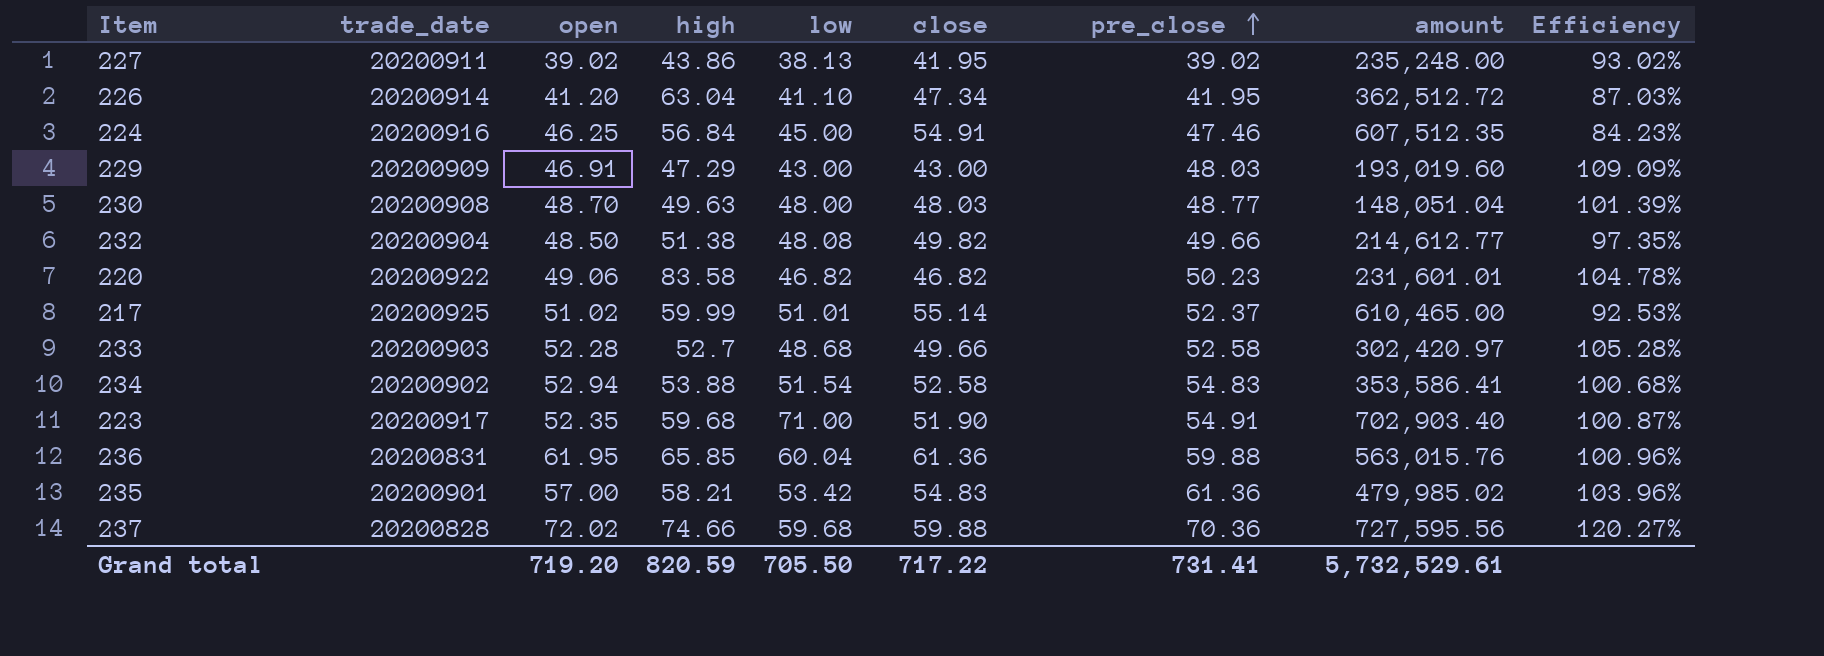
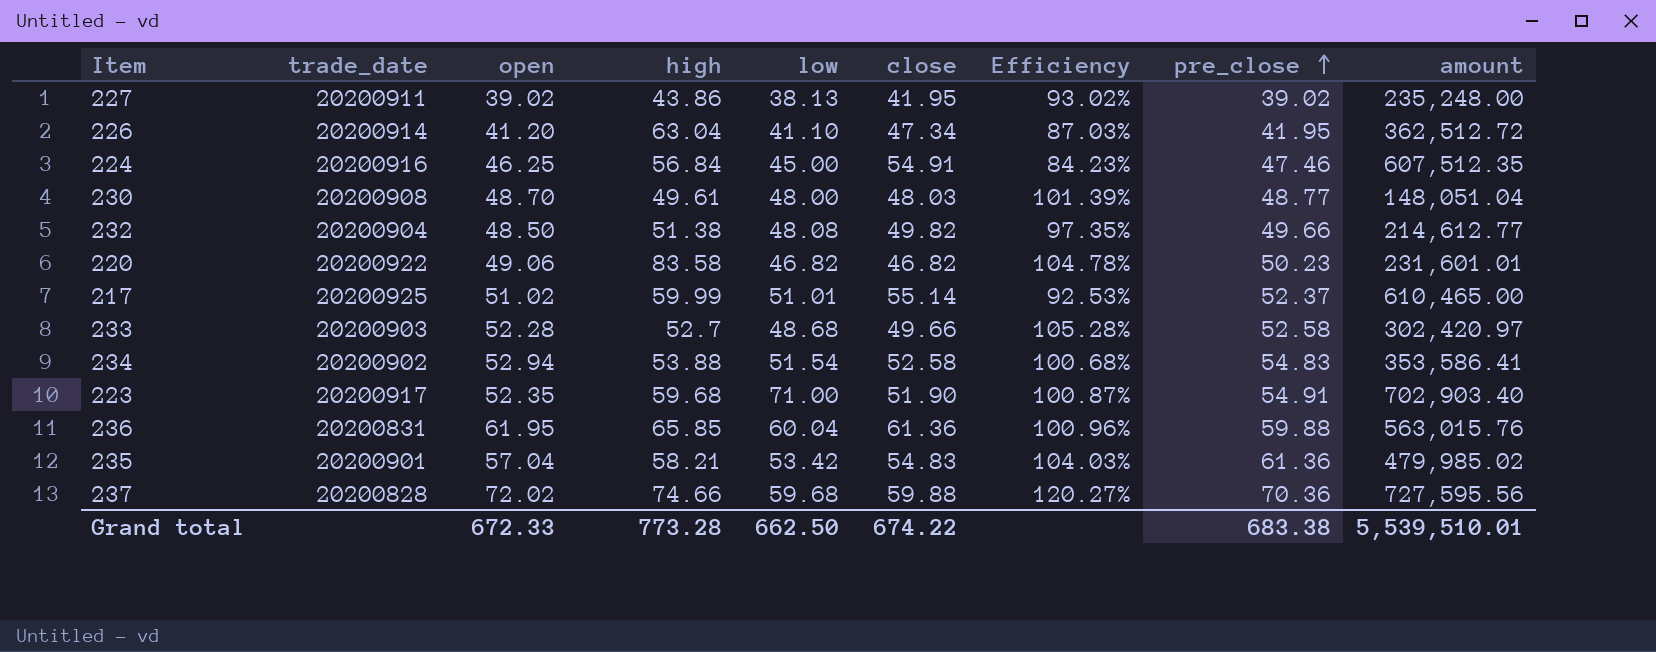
column Efficiency | position: 9 -> 7
row 229: 20200909 | 46.91 | 47.29 | 43.00 | 43.00 | 48.03 | 193,019.60 | 109.09% -> none
230 | high: 49.63 -> 49.61
235 | open: 57.00 -> 57.04
235 | Efficiency: 103.96% -> 104.03%
Grand total | open: 719.20 -> 672.33
Grand total | high: 820.59 -> 773.28
Grand total | low: 705.50 -> 662.50
Grand total | close: 717.22 -> 674.22
Grand total | pre_close: 731.41 -> 683.38
Grand total | amount: 5,732,529.61 -> 5,539,510.01

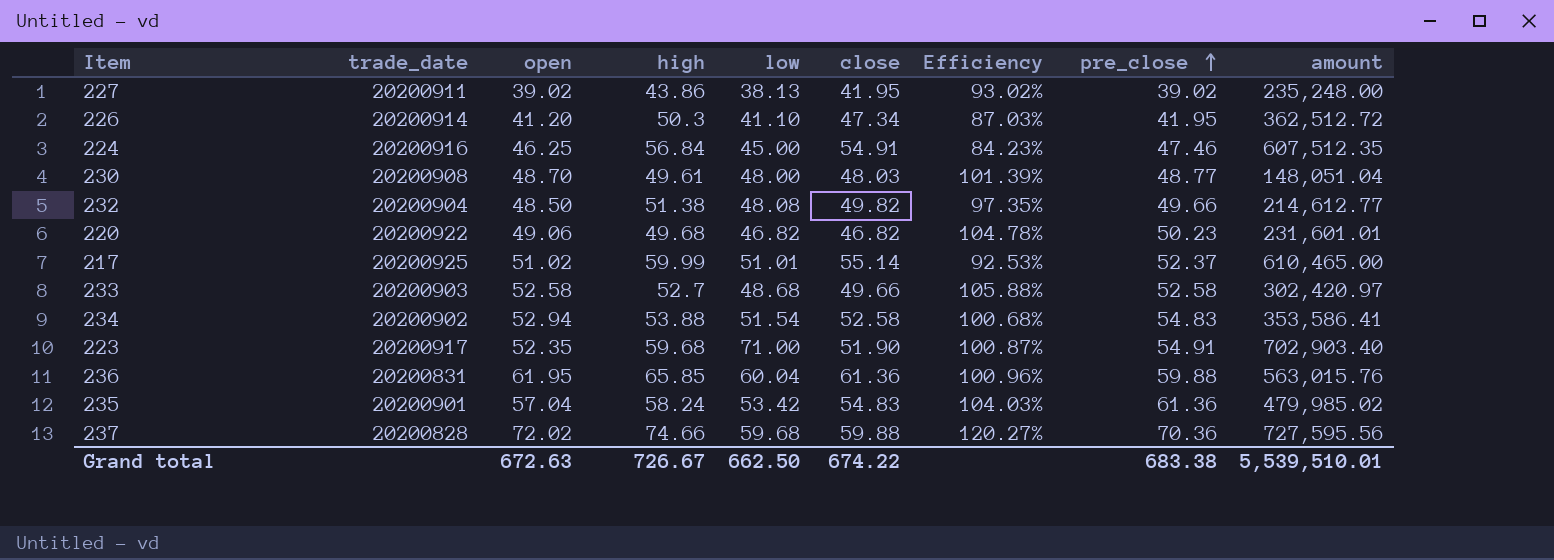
226 | high: 63.04 -> 50.3
220 | high: 83.58 -> 49.68
233 | open: 52.28 -> 52.58
233 | Efficiency: 105.28% -> 105.88%
235 | high: 58.21 -> 58.24
Grand total | open: 672.33 -> 672.63
Grand total | high: 773.28 -> 726.67

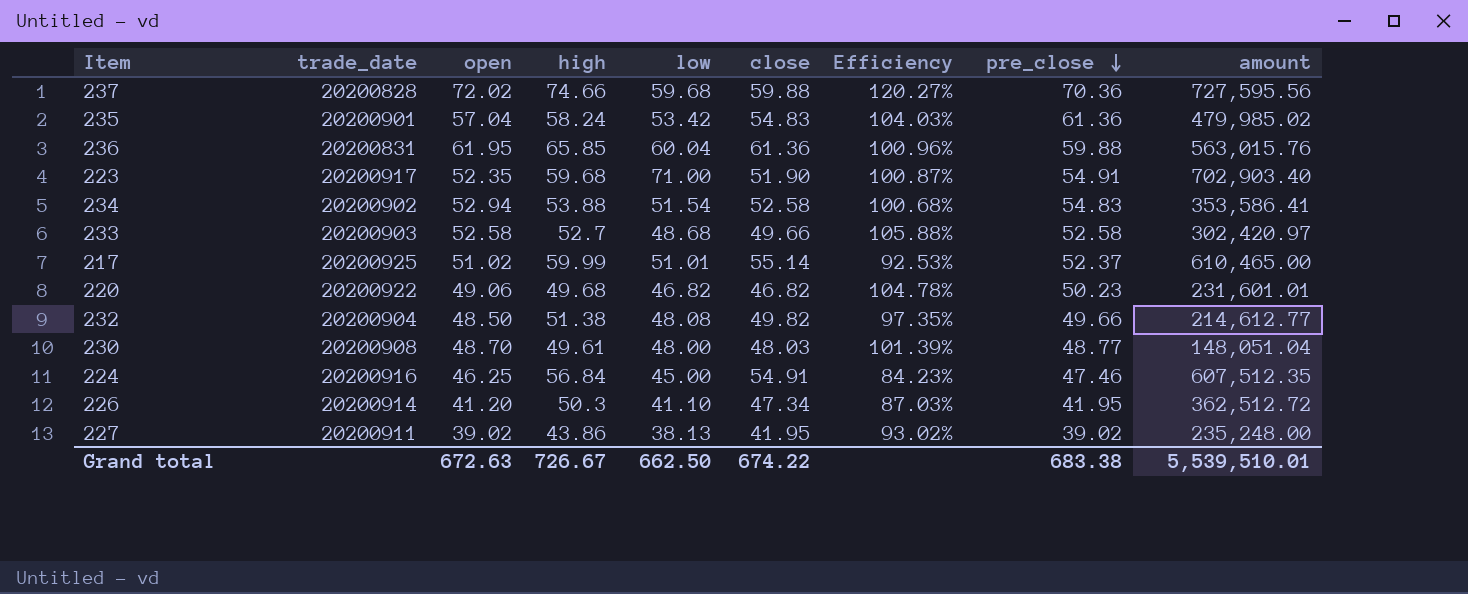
row order: pre_close ascending -> pre_close descending

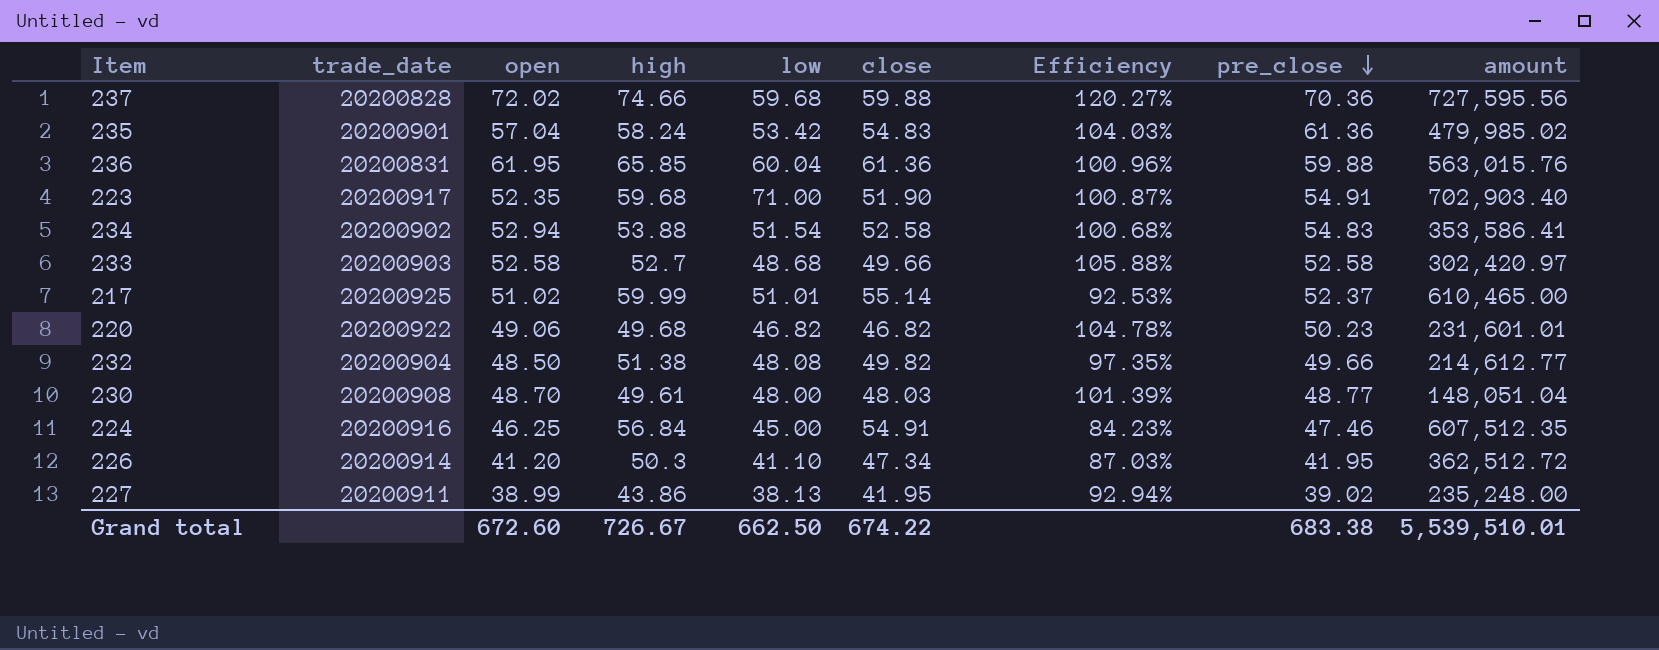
227 | open: 39.02 -> 38.99
227 | Efficiency: 93.02% -> 92.94%
Grand total | open: 672.63 -> 672.60

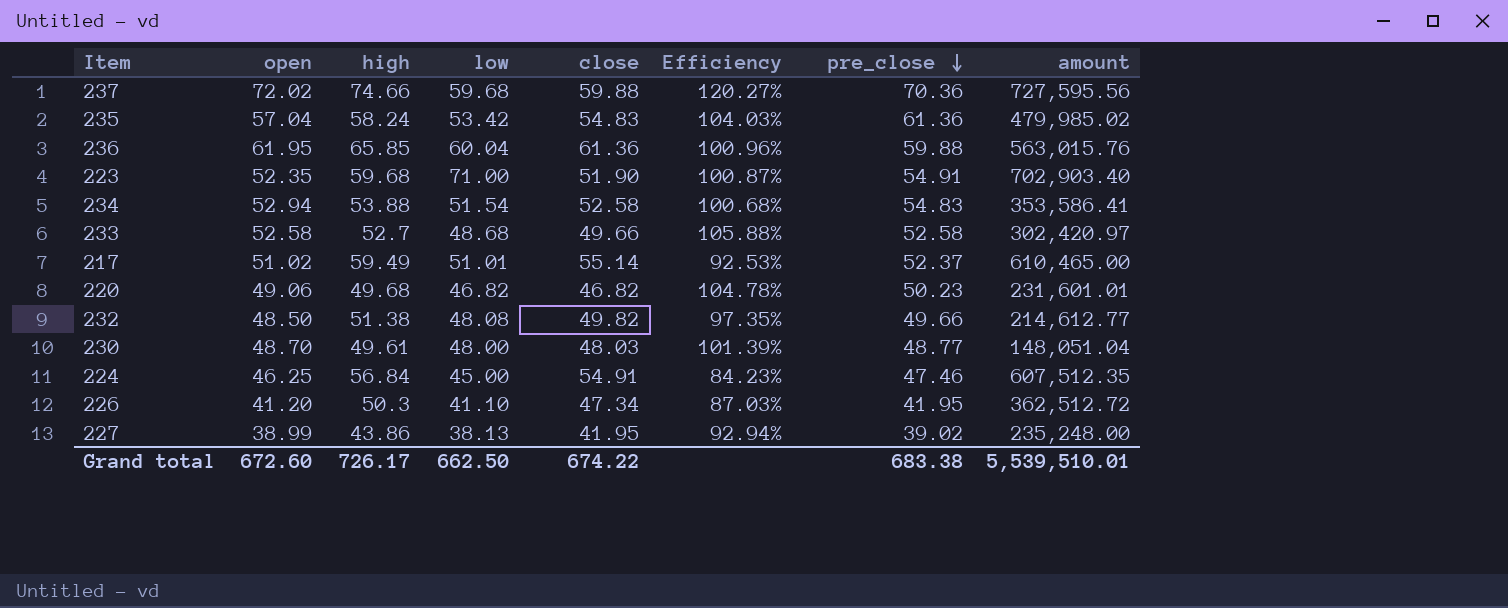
column trade_date | position: 2 -> none
217 | high: 59.99 -> 59.49
Grand total | high: 726.67 -> 726.17

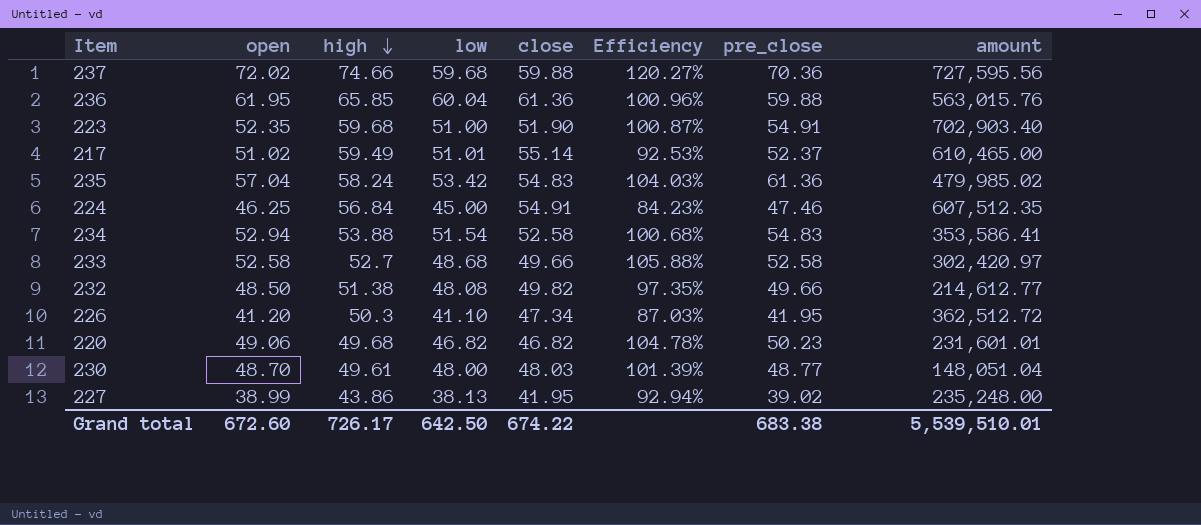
row order: pre_close descending -> high descending
223 | low: 71.00 -> 51.00
Grand total | low: 662.50 -> 642.50

